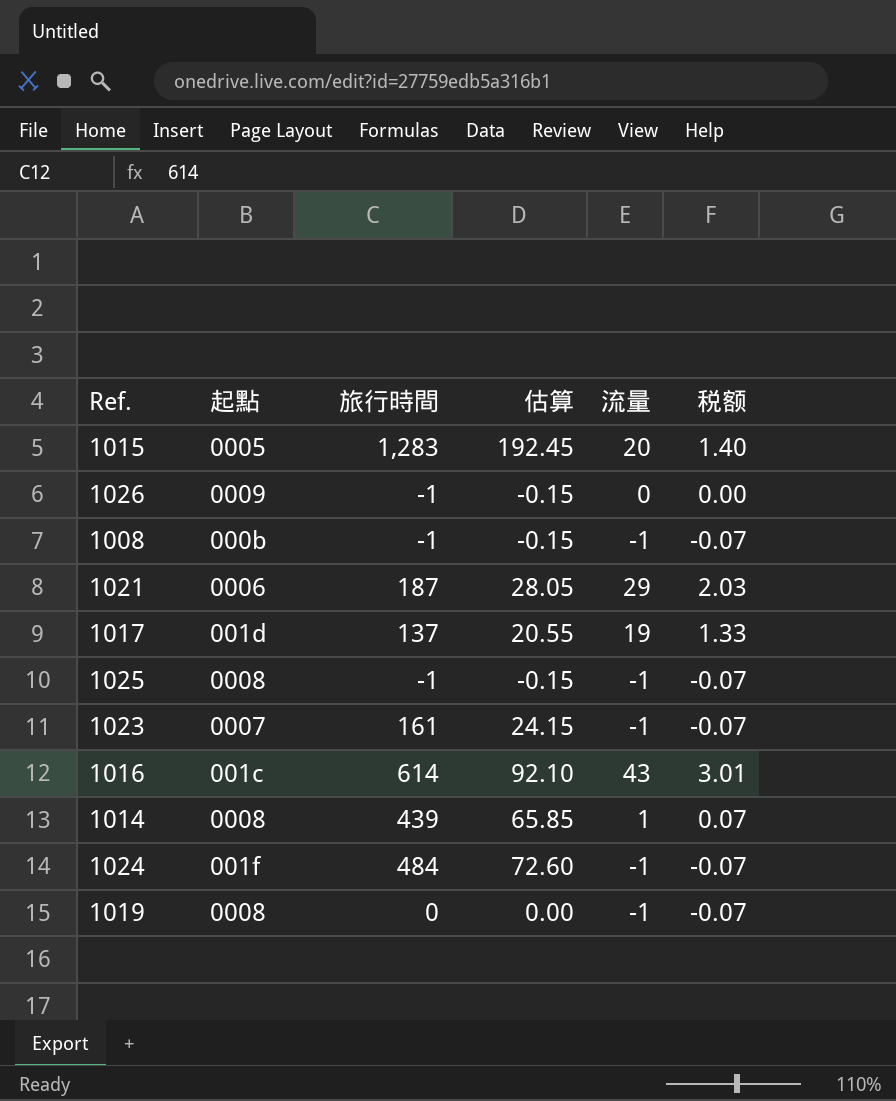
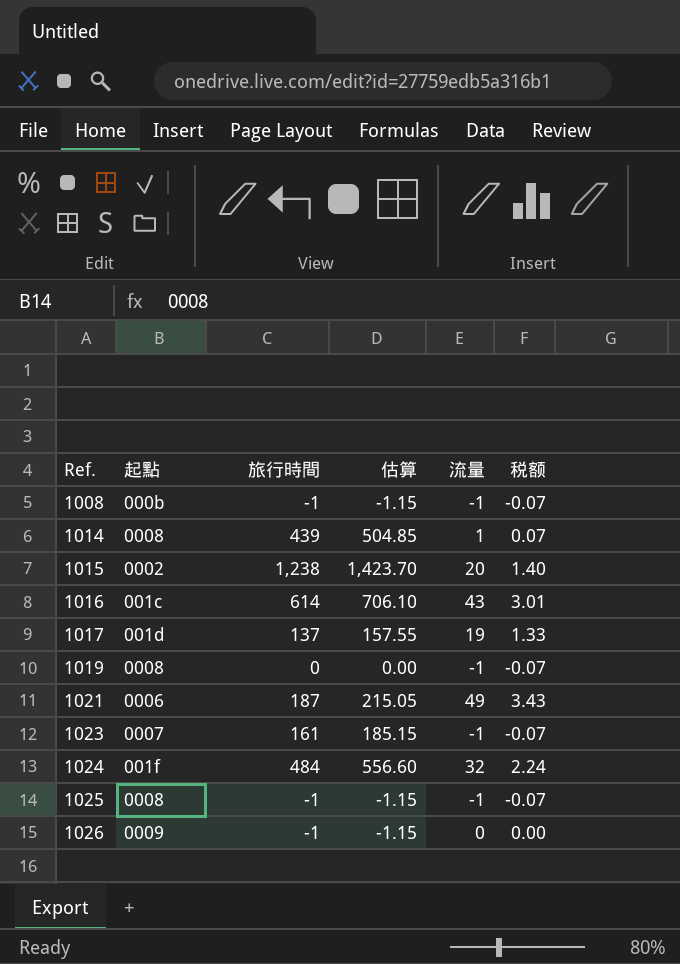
row order: none -> Ref. ascending
column 估算 | formula: [旅行時間] * 0.15 -> [旅行時間] * 1.15
1015 | 起點: 0005 -> 0002
1015 | 旅行時間: 1,283 -> 1,238
1021 | 流量: 29 -> 49
1021 | 税额: 2.03 -> 3.43
1024 | 流量: -1 -> 32
1024 | 税额: -0.07 -> 2.24

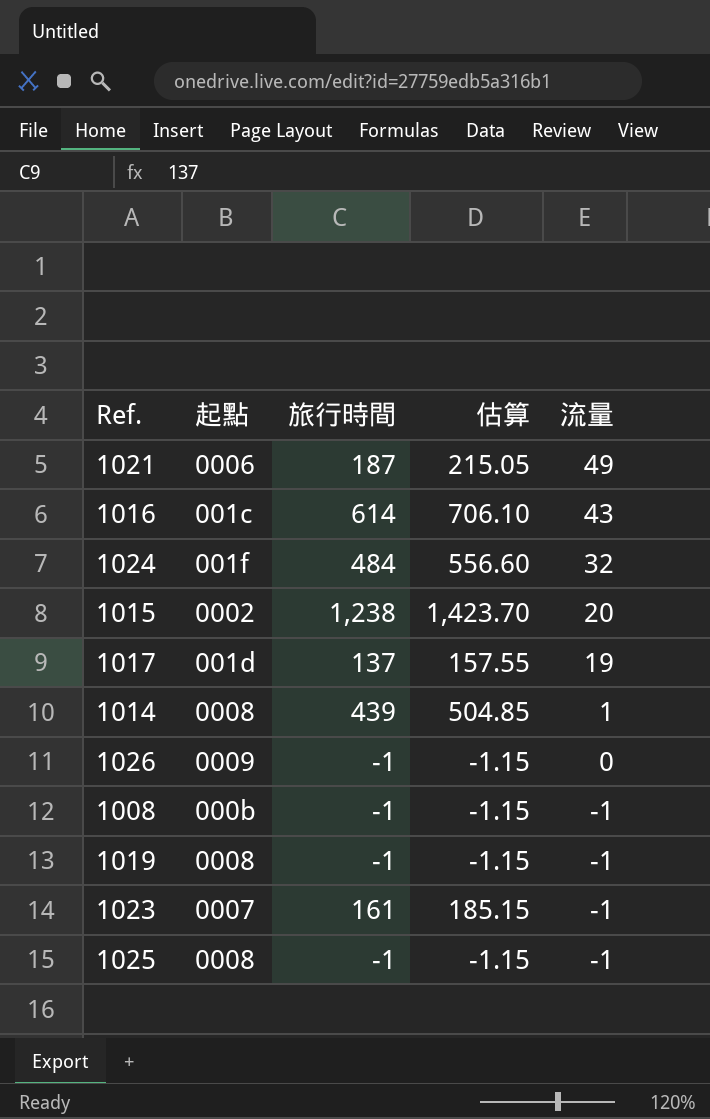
row order: Ref. ascending -> 流量 descending
column 税额 | formula: [流量] * 0.07 -> none
1019 | 旅行時間: 0 -> -1
1019 | 估算: 0.00 -> -1.15

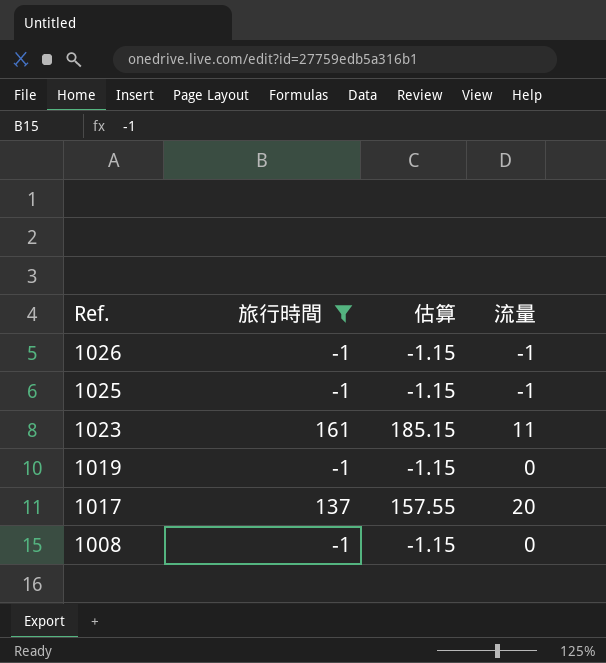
filter: none -> 旅行時間 <= 161
row order: 流量 descending -> Ref. descending
column 起點 | position: 2 -> none
1026 | 流量: 0 -> -1
1023 | 流量: -1 -> 11
1019 | 流量: -1 -> 0
1017 | 流量: 19 -> 20
1008 | 流量: -1 -> 0

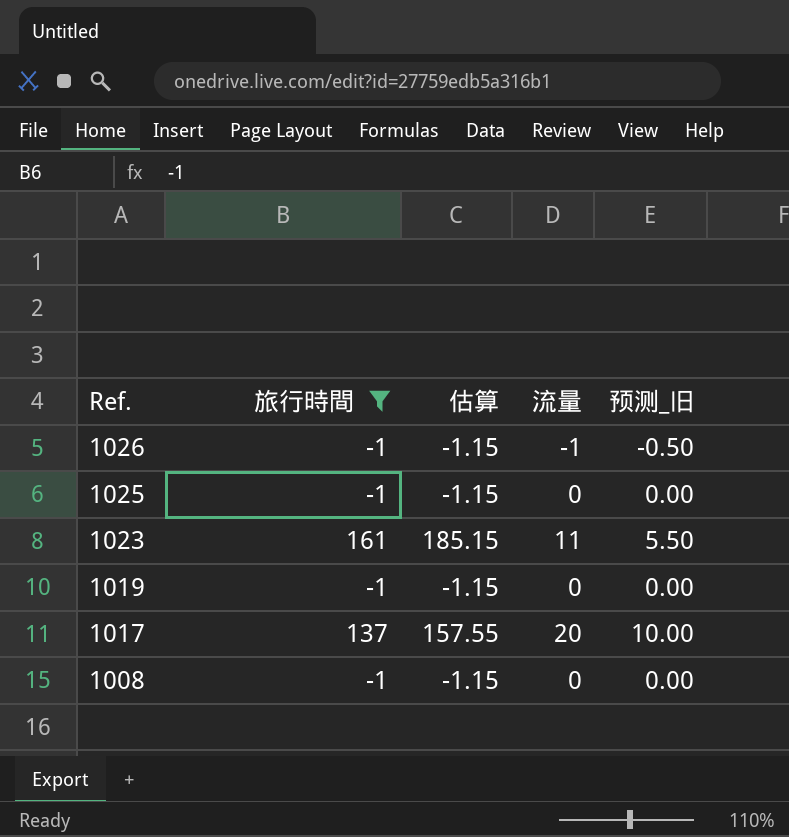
column 预测_旧 | formula: none -> [流量] * 0.5
1025 | 流量: -1 -> 0

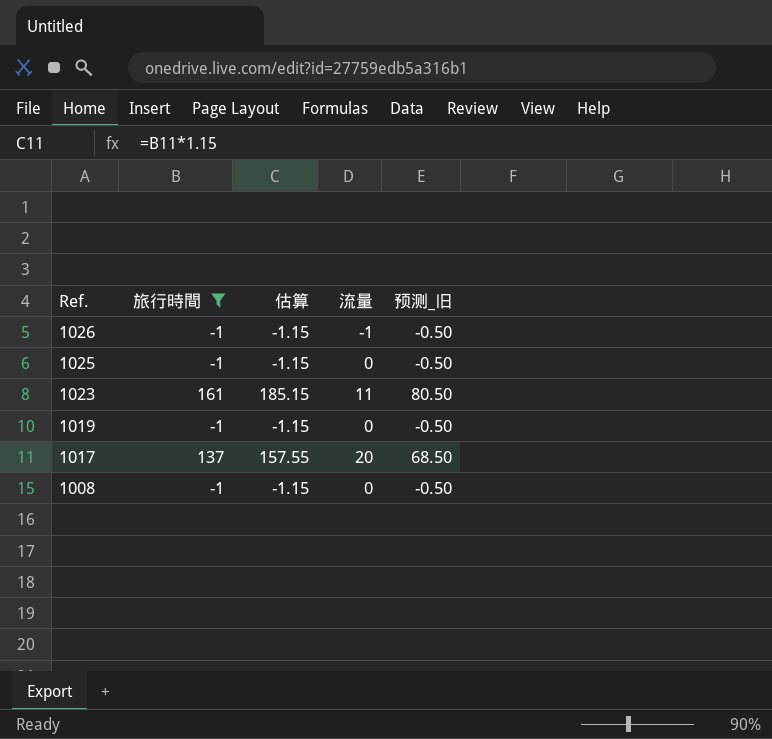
column 预测_旧 | formula: [流量] * 0.5 -> [旅行時間] * 0.5

